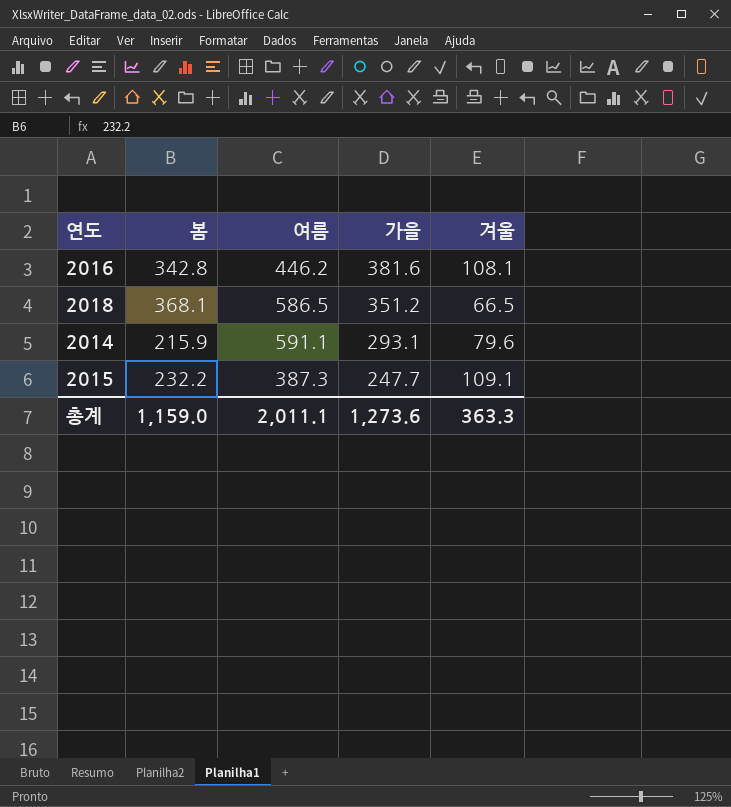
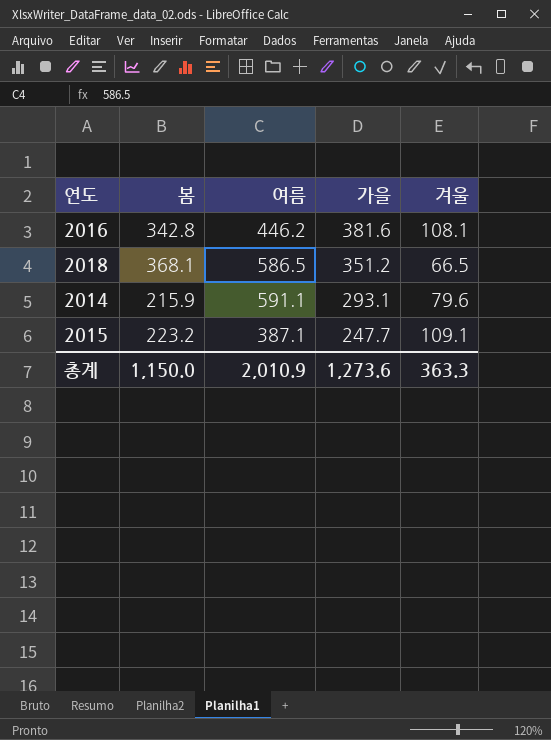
2015 | 봄: 232.2 -> 223.2
2015 | 여름: 387.3 -> 387.1
총계 | 봄: 1,159.0 -> 1,150.0
총계 | 여름: 2,011.1 -> 2,010.9

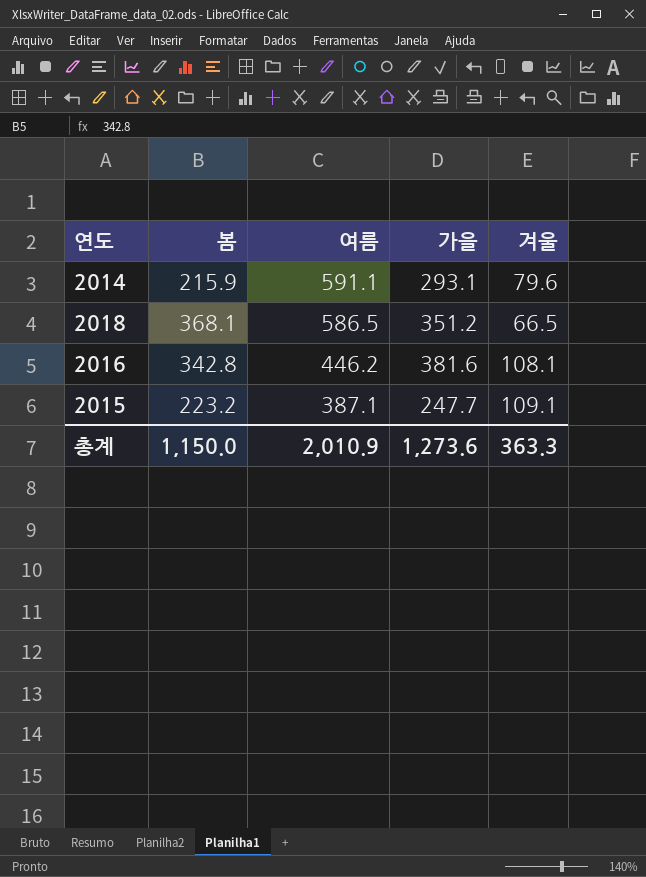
row order: 가을 descending -> 여름 descending

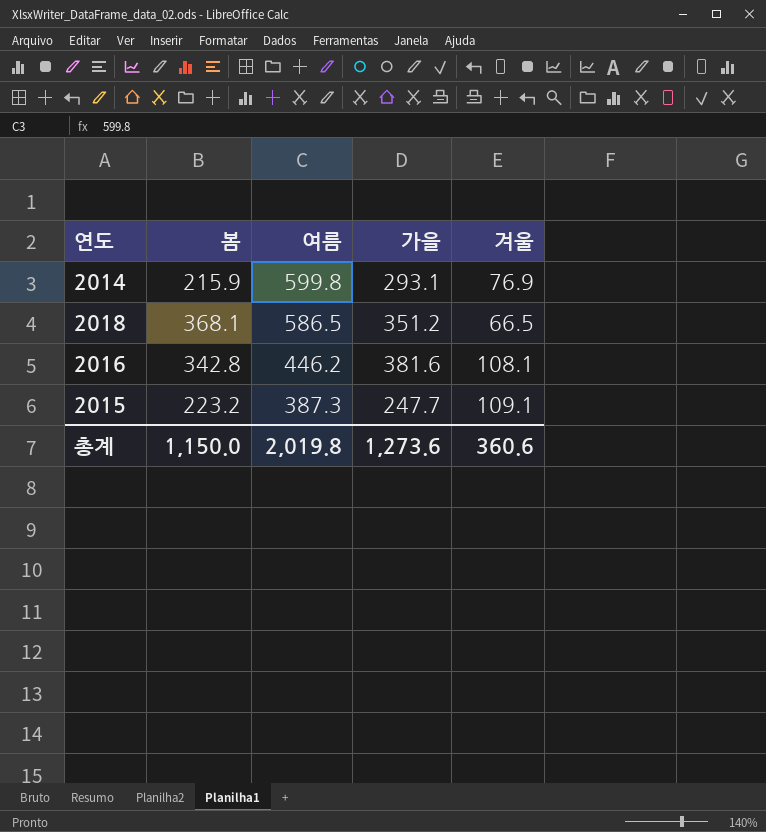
2014 | 여름: 591.1 -> 599.8
2014 | 겨울: 79.6 -> 76.9
2015 | 여름: 387.1 -> 387.3
총계 | 여름: 2,010.9 -> 2,019.8
총계 | 겨울: 363.3 -> 360.6

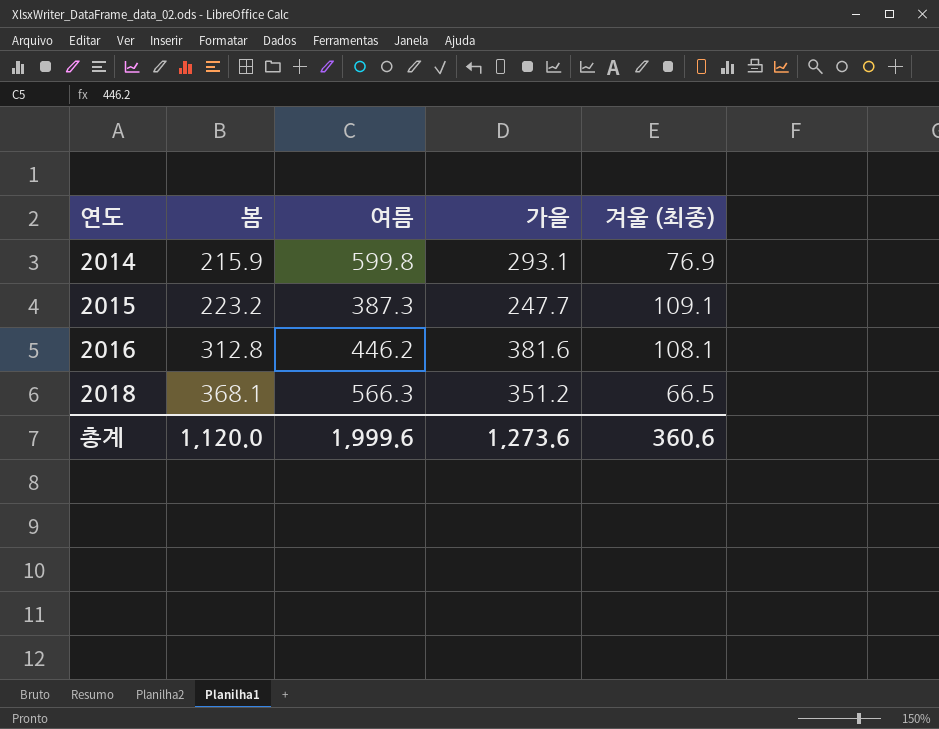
row order: 여름 descending -> 연도 ascending
column name: 겨울 -> 겨울 (최종)
2016 | 봄: 342.8 -> 312.8
2018 | 여름: 586.5 -> 566.3
총계 | 봄: 1,150.0 -> 1,120.0
총계 | 여름: 2,019.8 -> 1,999.6

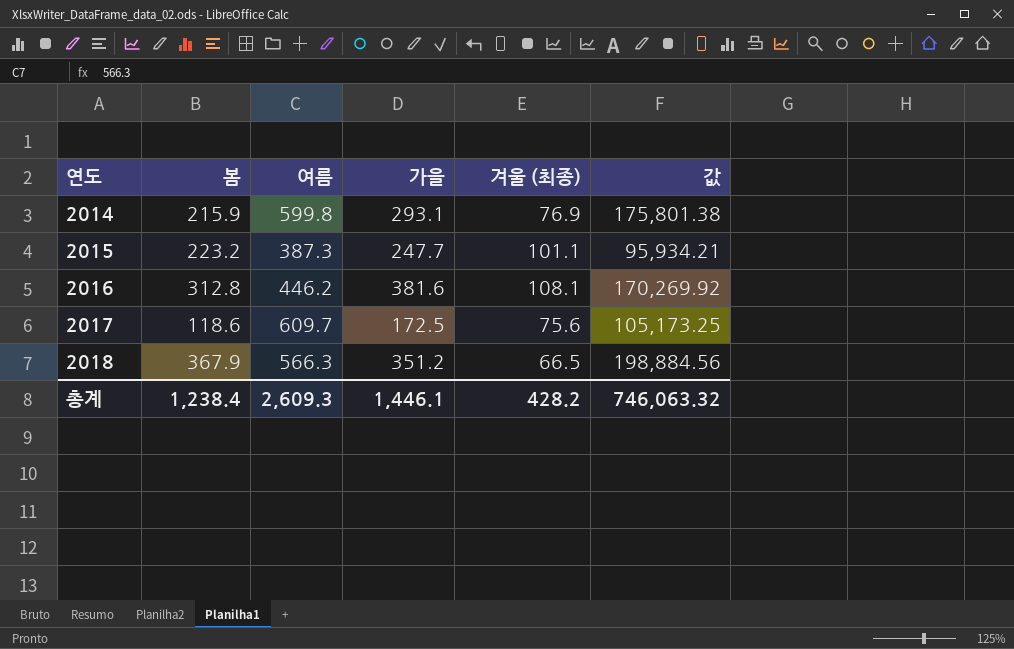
column 값 | formula: none -> [여름] * [가을]
2015 | 겨울 (최종): 109.1 -> 101.1
row 2017: none -> 118.6 | 609.7 | 172.5 | 75.6 | 105,173.25
2018 | 봄: 368.1 -> 367.9
총계 | 봄: 1,120.0 -> 1,238.4
총계 | 여름: 1,999.6 -> 2,609.3
총계 | 가을: 1,273.6 -> 1,446.1
총계 | 겨울 (최종): 360.6 -> 428.2

